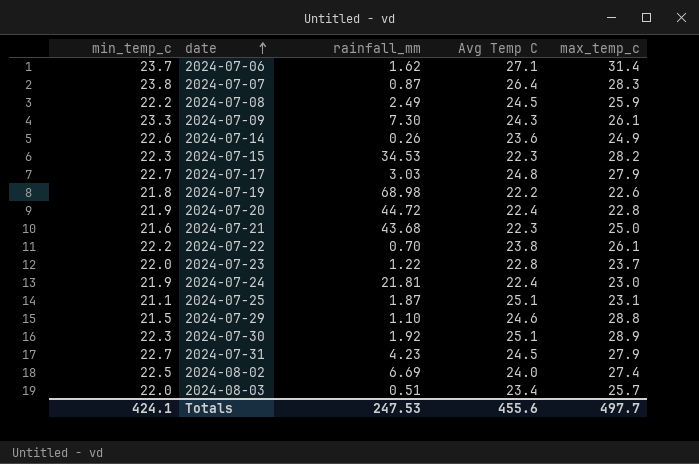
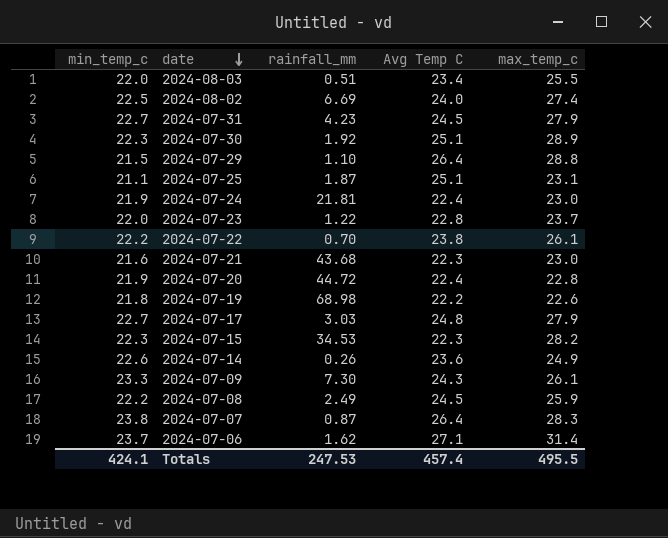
row order: date ascending -> date descending
2024-08-03 | max_temp_c: 25.7 -> 25.5
2024-07-29 | Avg Temp C: 24.6 -> 26.4
2024-07-21 | max_temp_c: 25.0 -> 23.0
Totals | Avg Temp C: 455.6 -> 457.4
Totals | max_temp_c: 497.7 -> 495.5

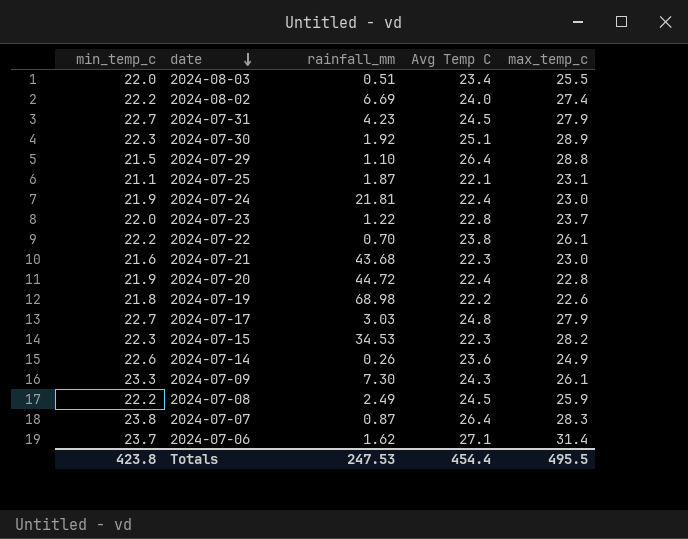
2024-08-02 | min_temp_c: 22.5 -> 22.2
2024-07-25 | Avg Temp C: 25.1 -> 22.1
Totals | min_temp_c: 424.1 -> 423.8
Totals | Avg Temp C: 457.4 -> 454.4

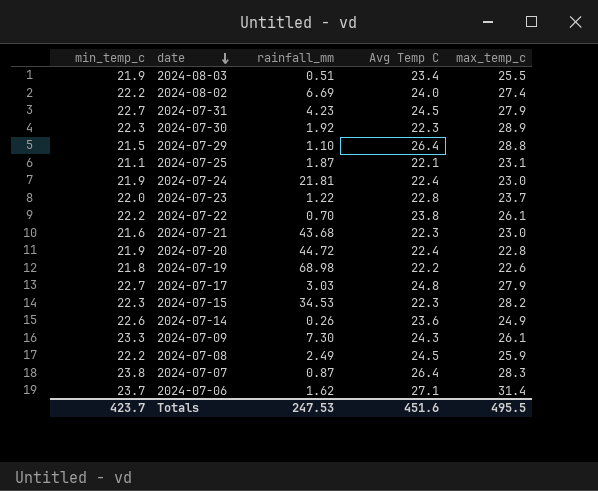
2024-08-03 | min_temp_c: 22.0 -> 21.9
2024-07-30 | Avg Temp C: 25.1 -> 22.3
Totals | min_temp_c: 423.8 -> 423.7
Totals | Avg Temp C: 454.4 -> 451.6

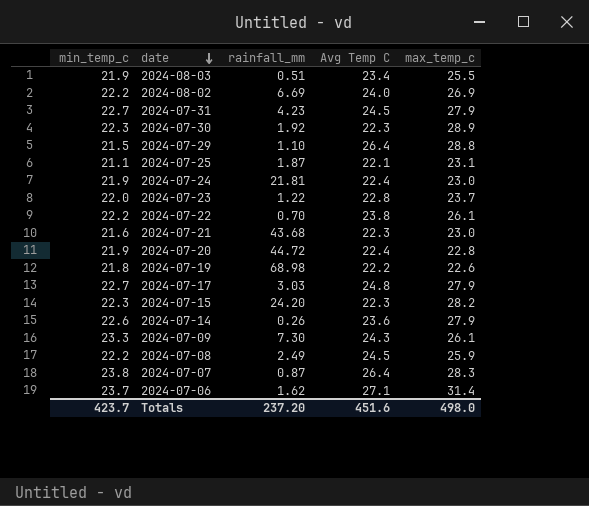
2024-08-02 | max_temp_c: 27.4 -> 26.9
2024-07-15 | rainfall_mm: 34.53 -> 24.20
2024-07-14 | max_temp_c: 24.9 -> 27.9
Totals | rainfall_mm: 247.53 -> 237.20
Totals | max_temp_c: 495.5 -> 498.0

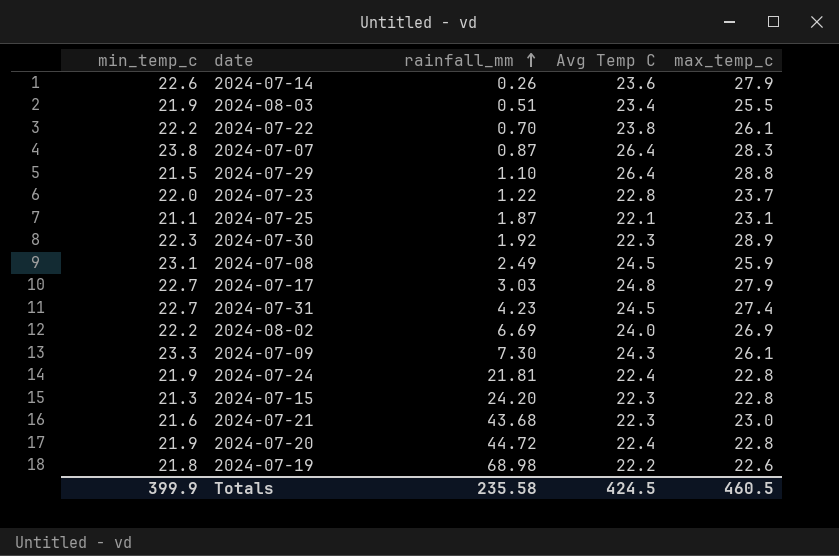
row order: date descending -> rainfall_mm ascending
row 2024-07-06: 23.7 | 1.62 | 27.1 | 31.4 -> none
2024-07-08 | min_temp_c: 22.2 -> 23.1
2024-07-31 | max_temp_c: 27.9 -> 27.4
2024-07-24 | max_temp_c: 23.0 -> 22.8
2024-07-15 | min_temp_c: 22.3 -> 21.3
2024-07-15 | max_temp_c: 28.2 -> 22.8
Totals | min_temp_c: 423.7 -> 399.9
Totals | rainfall_mm: 237.20 -> 235.58
Totals | Avg Temp C: 451.6 -> 424.5
Totals | max_temp_c: 498.0 -> 460.5

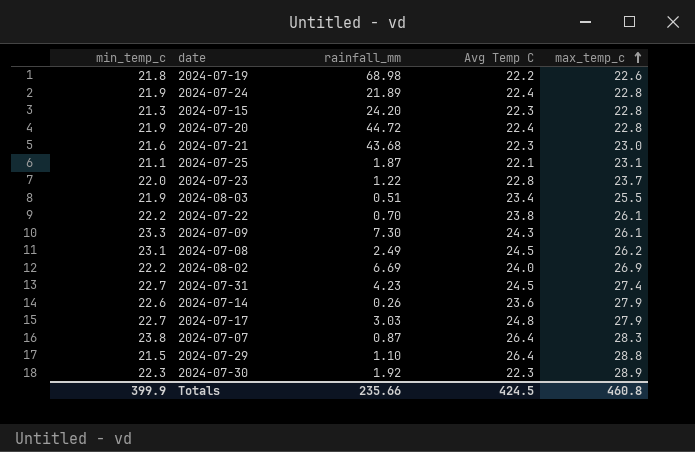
row order: rainfall_mm ascending -> max_temp_c ascending
2024-07-24 | rainfall_mm: 21.81 -> 21.89
2024-07-08 | max_temp_c: 25.9 -> 26.2
Totals | rainfall_mm: 235.58 -> 235.66
Totals | max_temp_c: 460.5 -> 460.8

